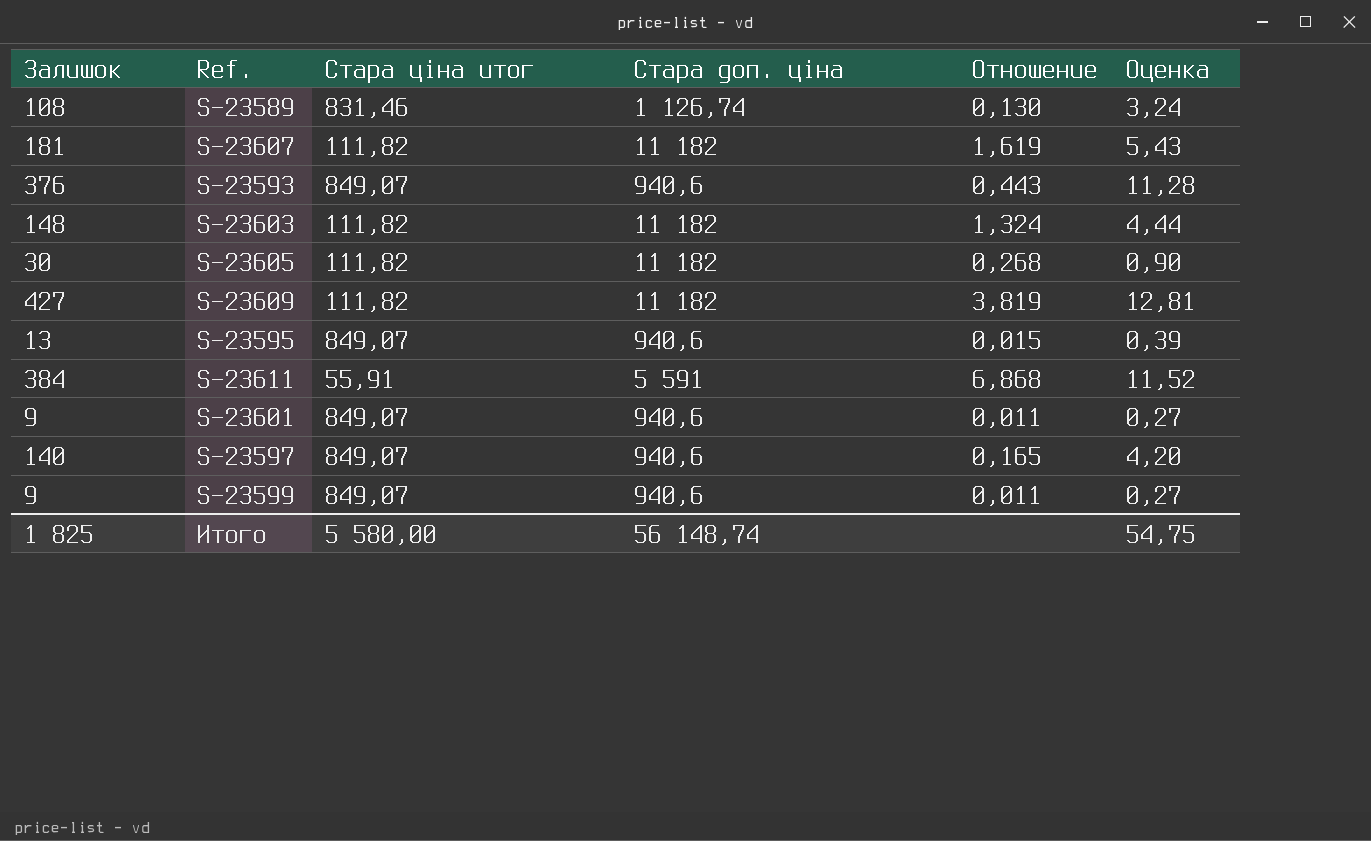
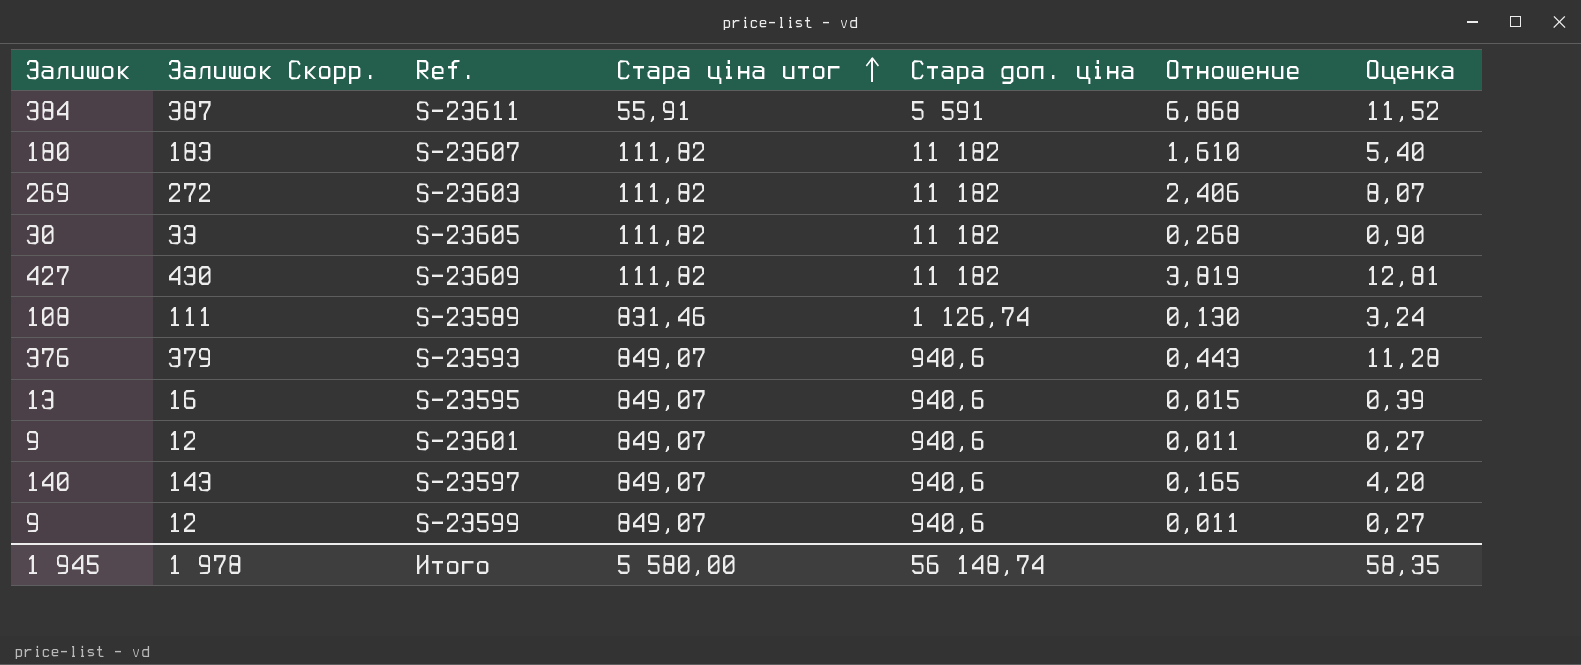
row order: none -> Стара ціна итог ascending
column Залишок Скорр. | formula: none -> [Залишок] + 3
S-23607 | Залишок: 181 -> 180
S-23607 | Отношение: 1,619 -> 1,610
S-23607 | Оценка: 5,43 -> 5,40
S-23603 | Залишок: 148 -> 269
S-23603 | Отношение: 1,324 -> 2,406
S-23603 | Оценка: 4,44 -> 8,07
Итого | Залишок: 1 825 -> 1 945
Итого | Оценка: 54,75 -> 58,35

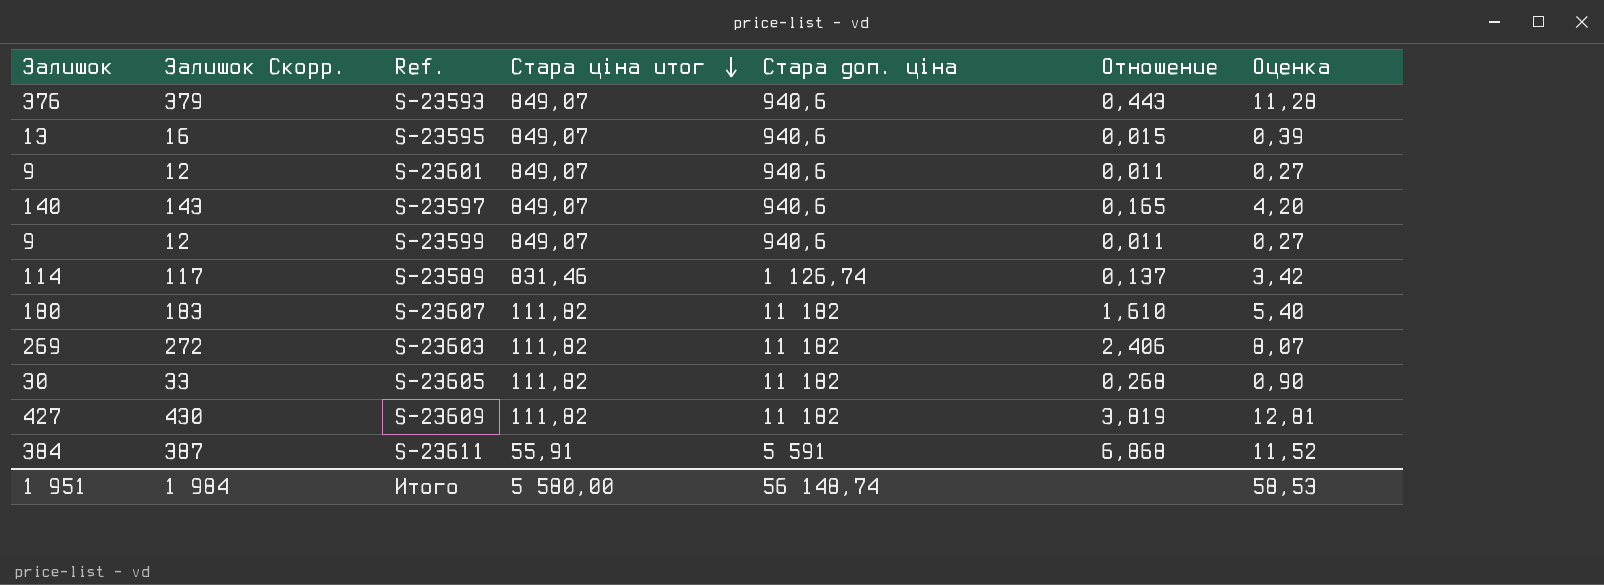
row order: Стара ціна итог ascending -> Стара ціна итог descending
S-23589 | Залишок: 108 -> 114
S-23589 | Залишок Скорр.: 111 -> 117
S-23589 | Отношение: 0,130 -> 0,137
S-23589 | Оценка: 3,24 -> 3,42
Итого | Залишок: 1 945 -> 1 951
Итого | Залишок Скорр.: 1 978 -> 1 984
Итого | Оценка: 58,35 -> 58,53

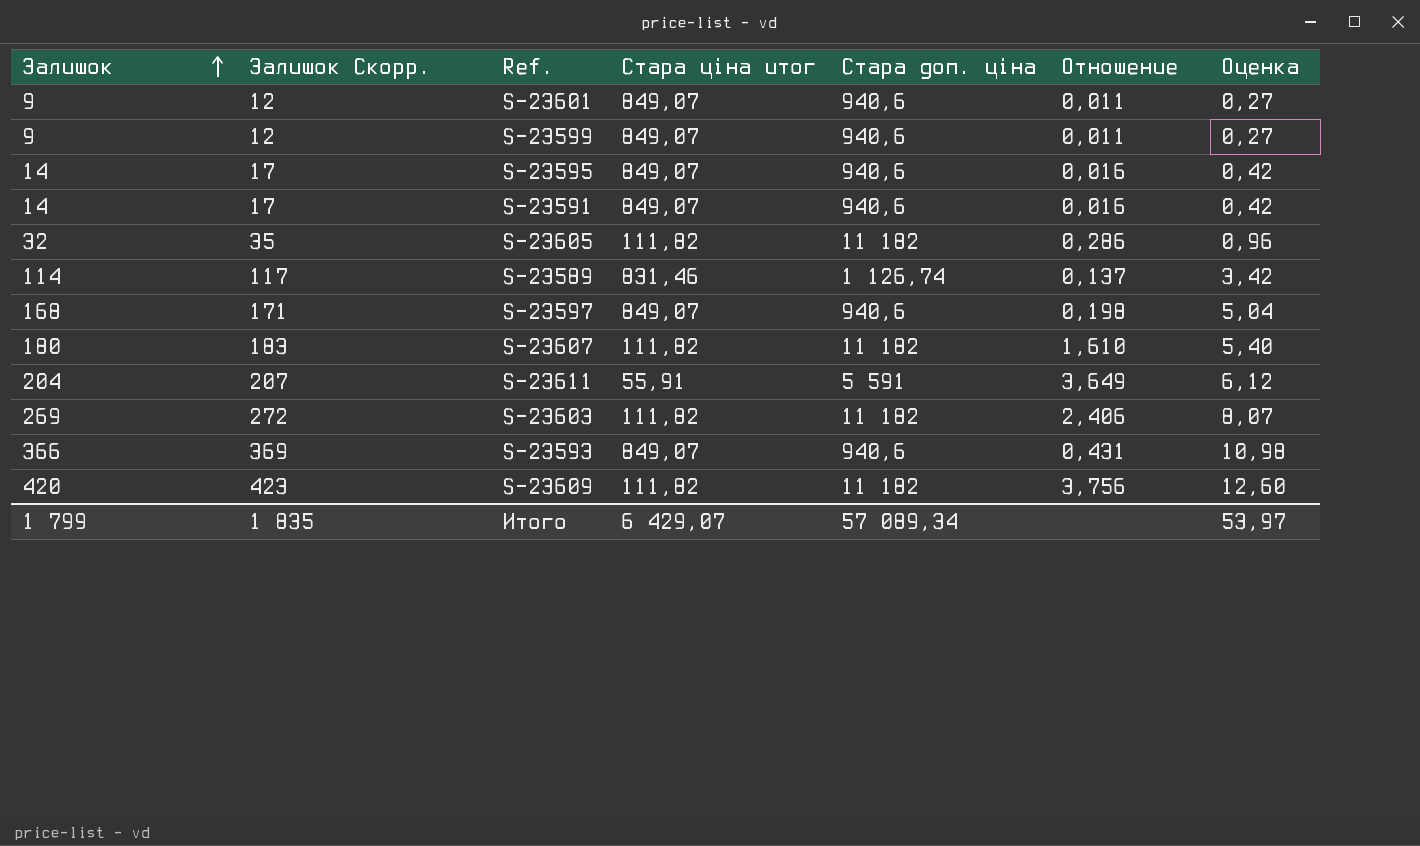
row order: Стара ціна итог descending -> Залишок ascending
S-23595 | Залишок: 13 -> 14
S-23595 | Залишок Скорр.: 16 -> 17
S-23595 | Отношение: 0,015 -> 0,016
S-23595 | Оценка: 0,39 -> 0,42
row S-23591: none -> 14 | 17 | 849,07 | 940,6 | 0,016 | 0,42
S-23605 | Залишок: 30 -> 32
S-23605 | Залишок Скорр.: 33 -> 35
S-23605 | Отношение: 0,268 -> 0,286
S-23605 | Оценка: 0,90 -> 0,96
S-23597 | Залишок: 140 -> 168
S-23597 | Залишок Скорр.: 143 -> 171
S-23597 | Отношение: 0,165 -> 0,198
S-23597 | Оценка: 4,20 -> 5,04
S-23611 | Залишок: 384 -> 204
S-23611 | Залишок Скорр.: 387 -> 207
S-23611 | Отношение: 6,868 -> 3,649
S-23611 | Оценка: 11,52 -> 6,12
S-23593 | Залишок: 376 -> 366
S-23593 | Залишок Скорр.: 379 -> 369
S-23593 | Отношение: 0,443 -> 0,431
S-23593 | Оценка: 11,28 -> 10,98
S-23609 | Залишок: 427 -> 420
S-23609 | Залишок Скорр.: 430 -> 423
S-23609 | Отношение: 3,819 -> 3,756
S-23609 | Оценка: 12,81 -> 12,60
Итого | Залишок: 1 951 -> 1 799
Итого | Залишок Скорр.: 1 984 -> 1 835
Итого | Стара ціна итог: 5 580,00 -> 6 429,07
Итого | Стара доп. ціна: 56 148,74 -> 57 089,34
Итого | Оценка: 58,53 -> 53,97

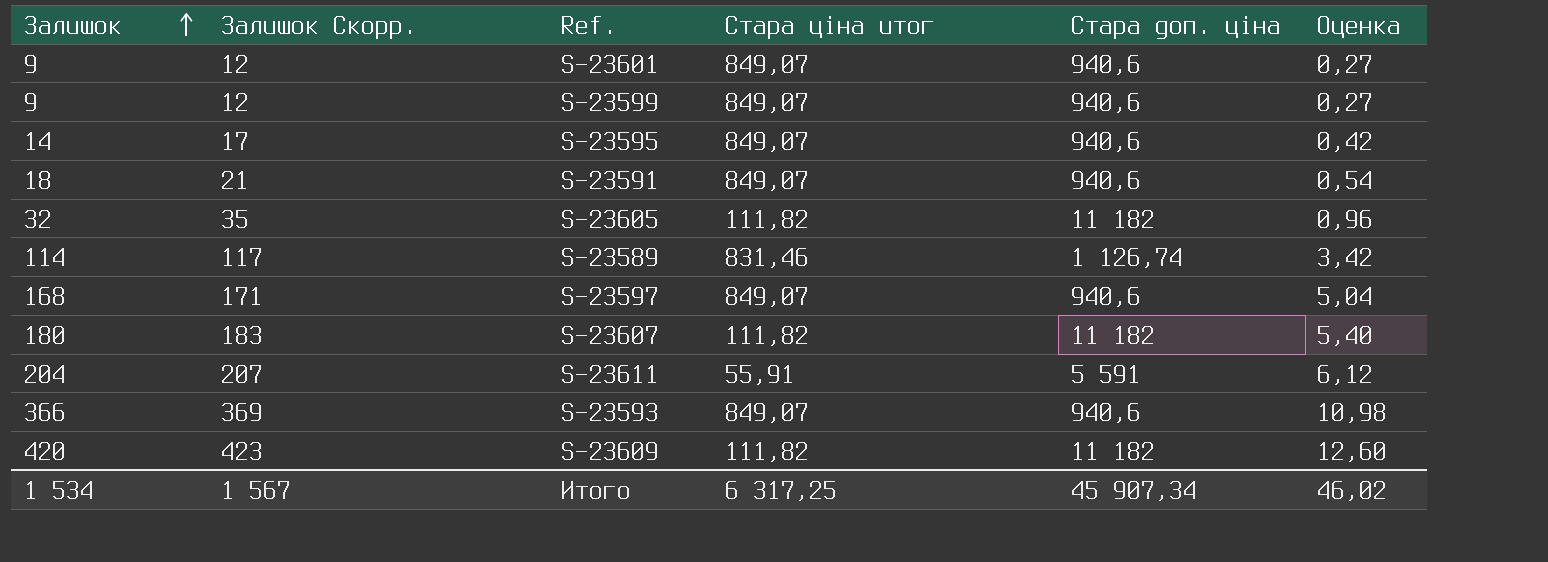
column Отношение | formula: [Залишок] / [Стара ціна итог] -> none
row S-23603: 269 | 272 | 111,82 | 11 182 | 2,406 | 8,07 -> none
S-23591 | Залишок: 14 -> 18
S-23591 | Залишок Скорр.: 17 -> 21
S-23591 | Оценка: 0,42 -> 0,54
Итого | Залишок: 1 799 -> 1 534
Итого | Залишок Скорр.: 1 835 -> 1 567
Итого | Стара ціна итог: 6 429,07 -> 6 317,25
Итого | Стара доп. ціна: 57 089,34 -> 45 907,34
Итого | Оценка: 53,97 -> 46,02

